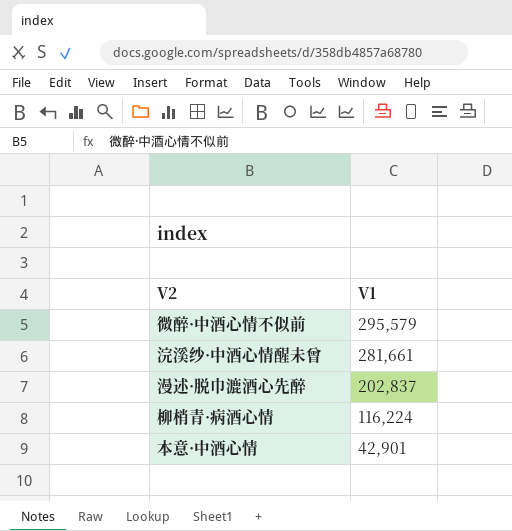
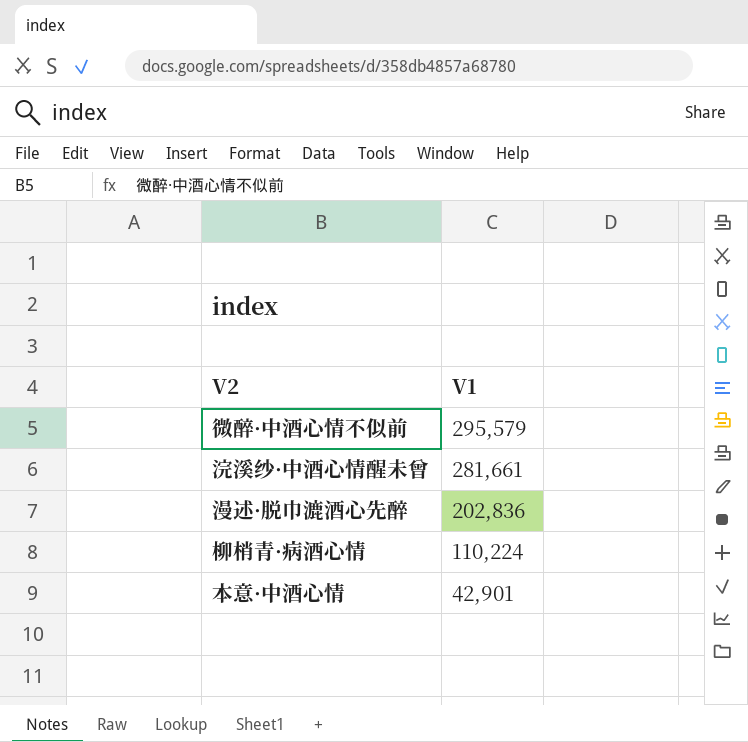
漫述·脱巾漉酒心先醉 | V1: 202,837 -> 202,836
柳梢青·病酒心情 | V1: 116,224 -> 110,224

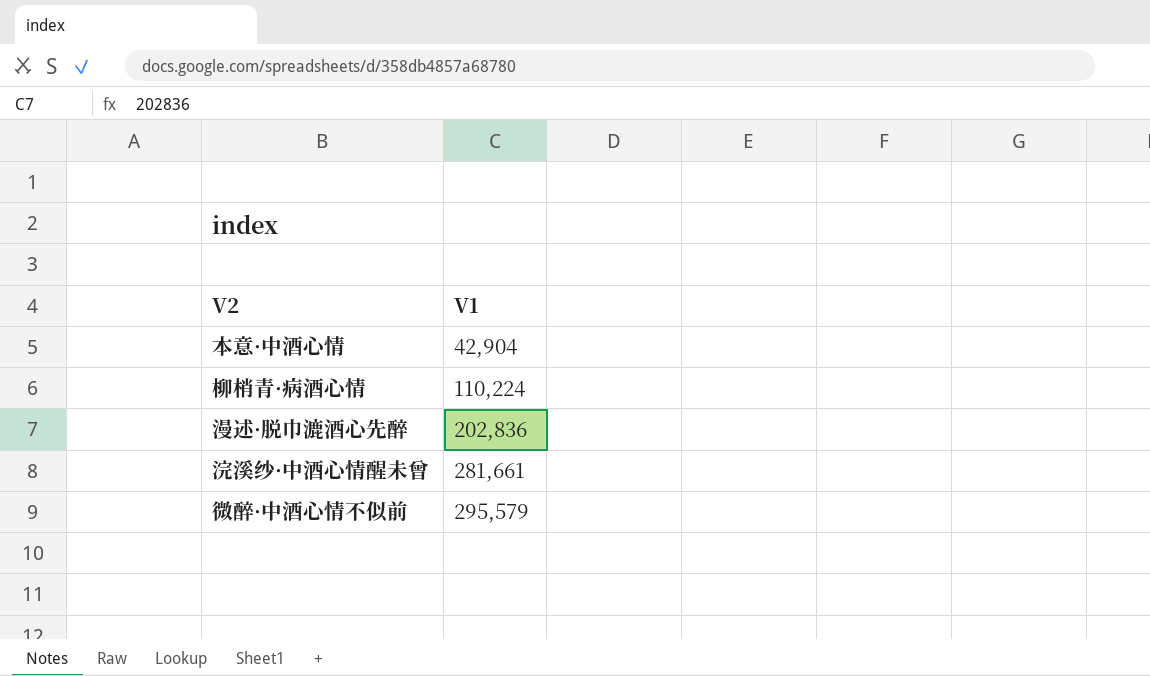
row order: V1 descending -> V1 ascending
本意·中酒心情 | V1: 42,901 -> 42,904

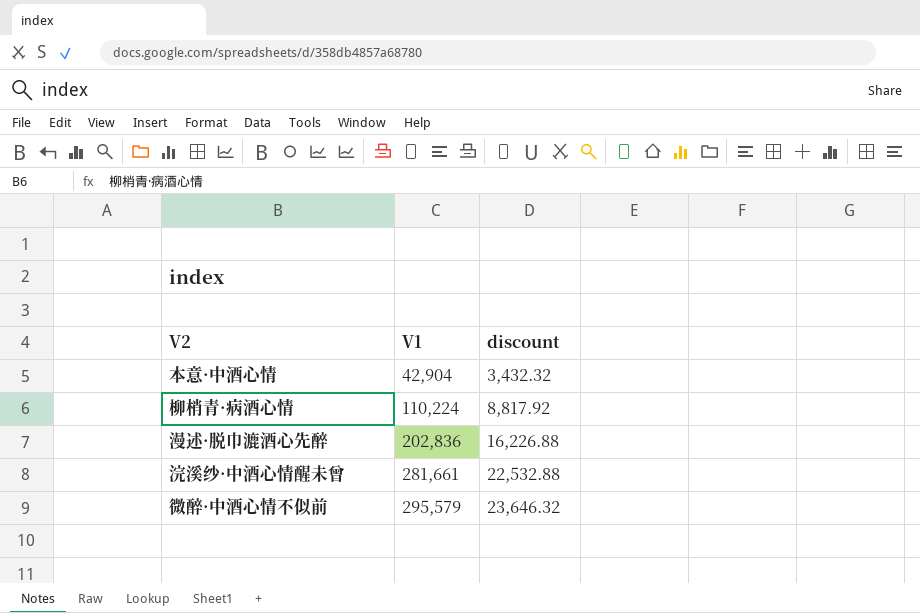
column discount | formula: none -> [V1] * 0.08

